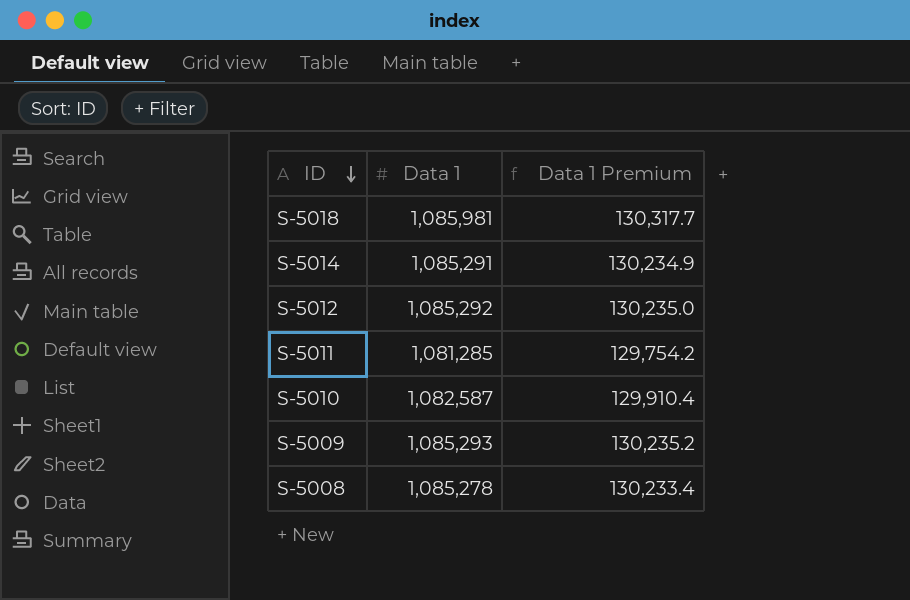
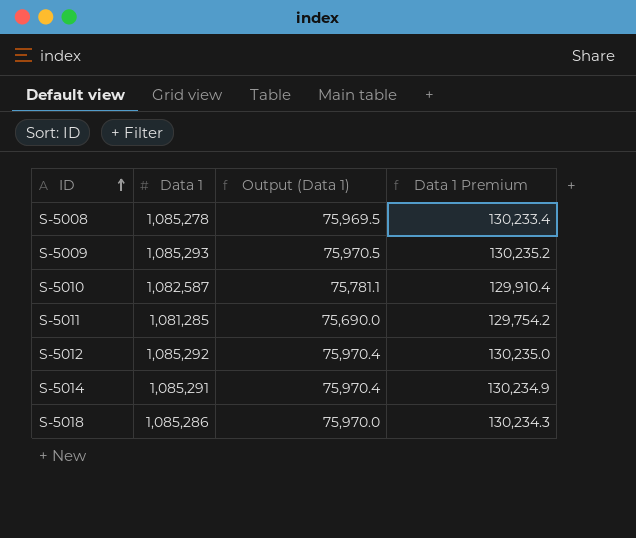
row order: ID descending -> ID ascending
column Output (Data 1) | formula: none -> [Data 1] * 0.07
S-5018 | Data 1: 1,085,981 -> 1,085,286
S-5018 | Data 1 Premium: 130,317.7 -> 130,234.3

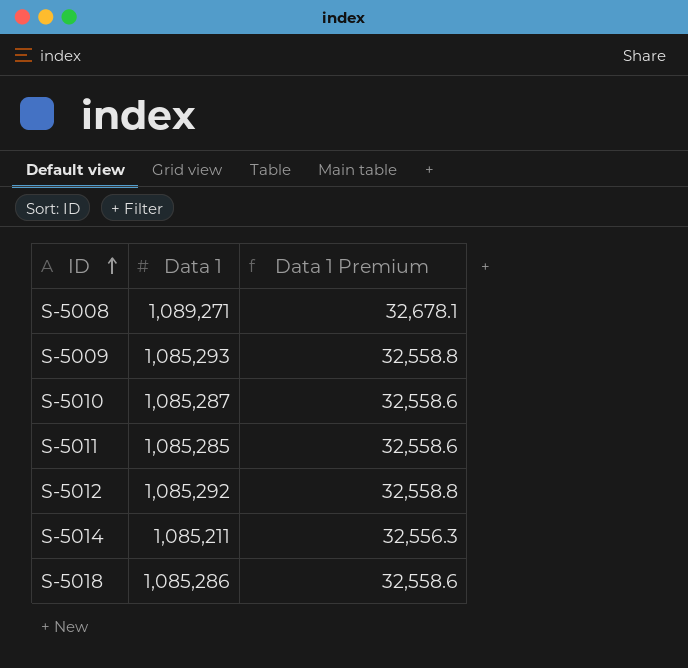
column Output (Data 1) | formula: [Data 1] * 0.07 -> none
column Data 1 Premium | formula: [Data 1] * 0.12 -> [Data 1] * 0.03
S-5008 | Data 1: 1,085,278 -> 1,089,271
S-5010 | Data 1: 1,082,587 -> 1,085,287
S-5011 | Data 1: 1,081,285 -> 1,085,285
S-5014 | Data 1: 1,085,291 -> 1,085,211

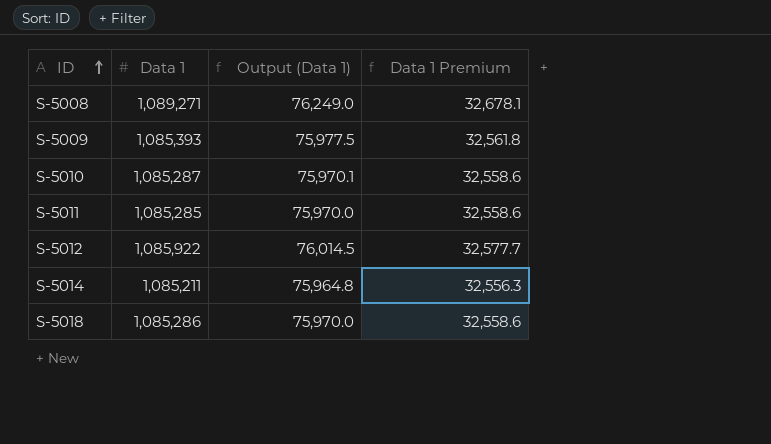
column Output (Data 1) | formula: none -> [Data 1] * 0.07
S-5009 | Data 1: 1,085,293 -> 1,085,393
S-5009 | Data 1 Premium: 32,558.8 -> 32,561.8
S-5012 | Data 1: 1,085,292 -> 1,085,922
S-5012 | Data 1 Premium: 32,558.8 -> 32,577.7

